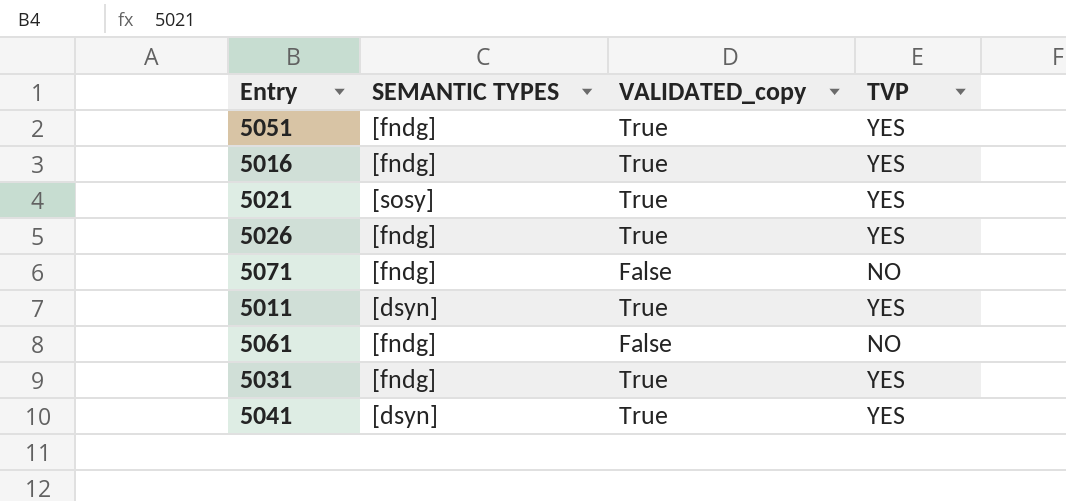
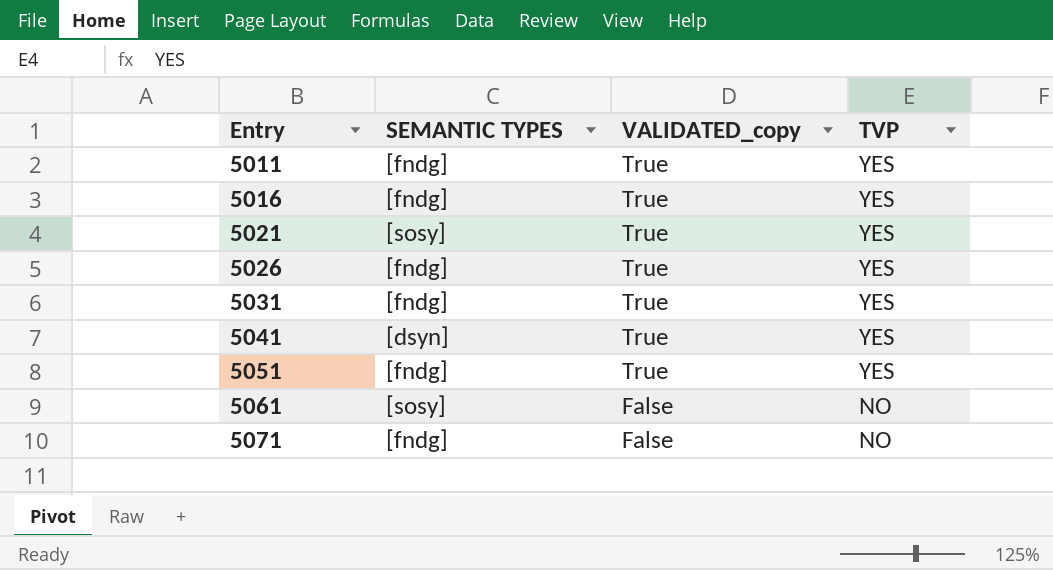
row order: none -> Entry ascending
5011 | SEMANTIC TYPES: [dsyn] -> [fndg]
5061 | SEMANTIC TYPES: [fndg] -> [sosy]

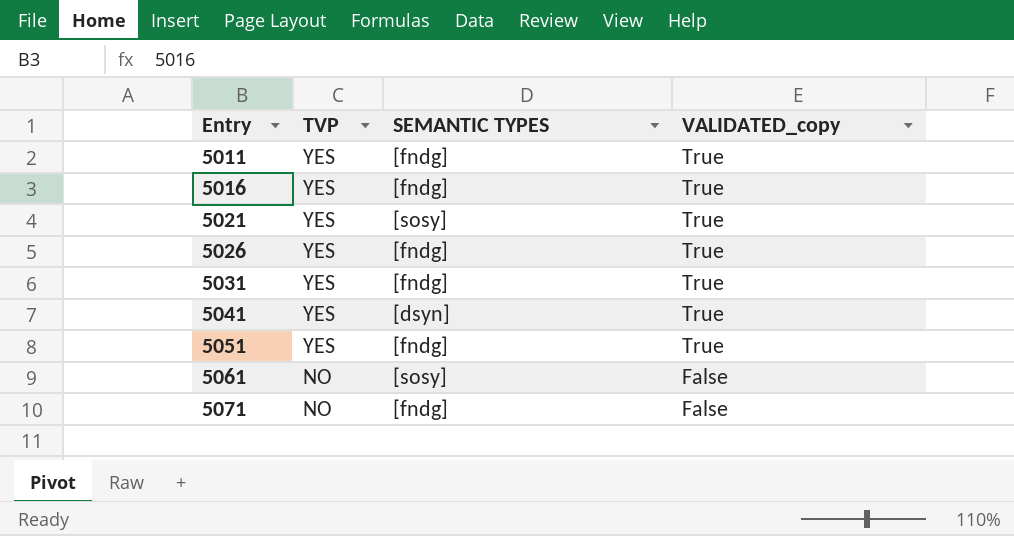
column TVP | position: 4 -> 2

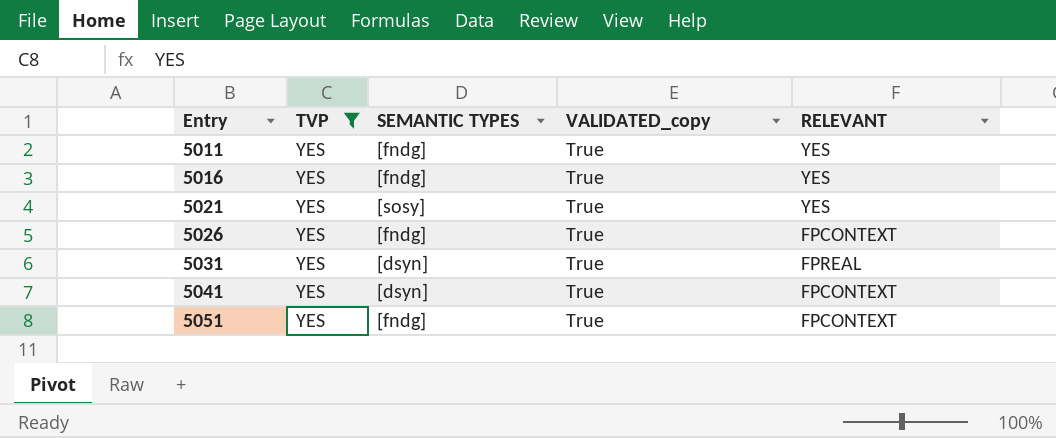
filter: none -> TVP = YES
column RELEVANT | position: none -> 5
5031 | SEMANTIC TYPES: [fndg] -> [dsyn]

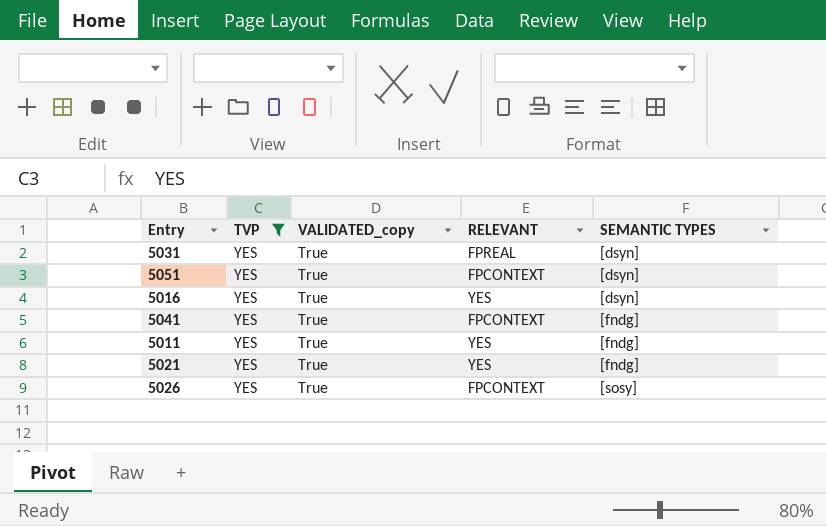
row order: Entry ascending -> SEMANTIC TYPES ascending
column SEMANTIC TYPES | position: 3 -> 5
5051 | SEMANTIC TYPES: [fndg] -> [dsyn]
5016 | SEMANTIC TYPES: [fndg] -> [dsyn]
5041 | SEMANTIC TYPES: [dsyn] -> [fndg]
5021 | SEMANTIC TYPES: [sosy] -> [fndg]
5026 | SEMANTIC TYPES: [fndg] -> [sosy]

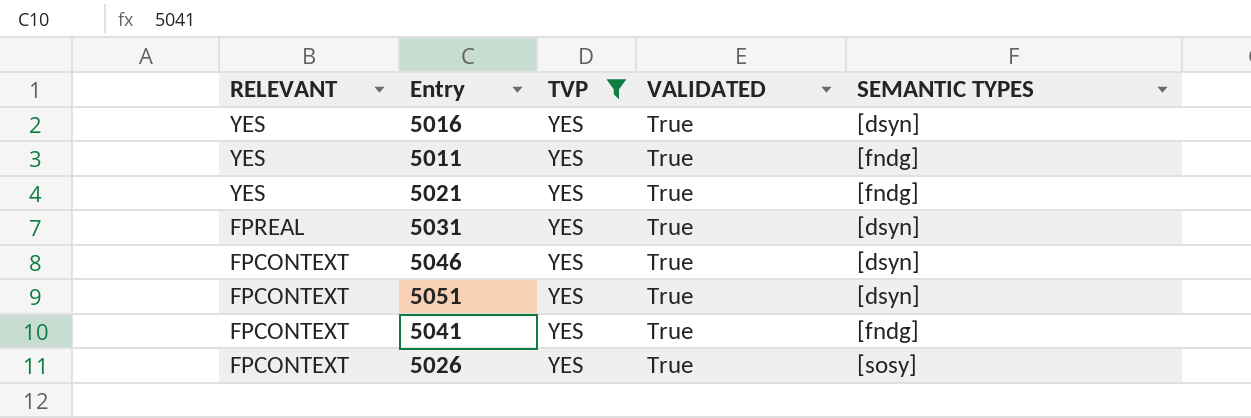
row order: SEMANTIC TYPES ascending -> RELEVANT descending
column RELEVANT | position: 4 -> 1
column name: VALIDATED_copy -> VALIDATED
row 5046: none -> FPCONTEXT | YES | True | [dsyn]

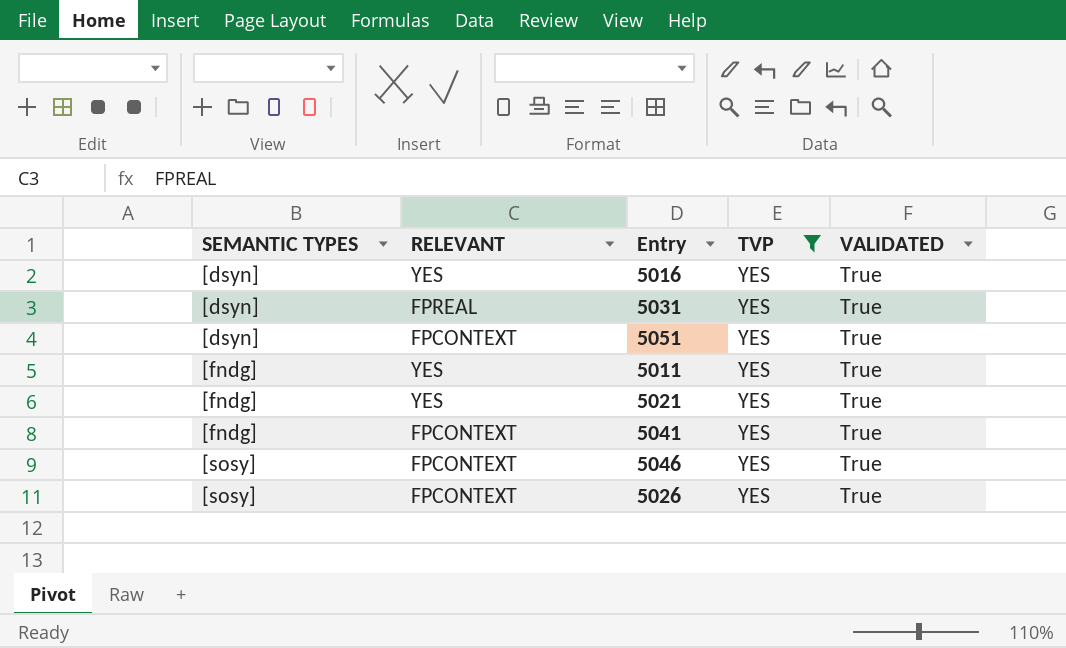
row order: RELEVANT descending -> SEMANTIC TYPES ascending
column SEMANTIC TYPES | position: 5 -> 1
5046 | SEMANTIC TYPES: [dsyn] -> [sosy]

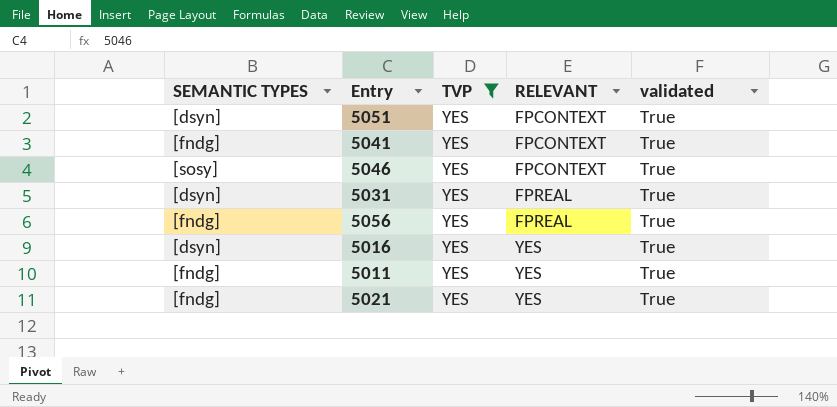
row order: SEMANTIC TYPES ascending -> RELEVANT ascending
column RELEVANT | position: 2 -> 4
column name: VALIDATED -> validated
row 5026: [sosy] | FPCONTEXT | YES | True -> none
row 5056: none -> [fndg] | YES | FPREAL | True

